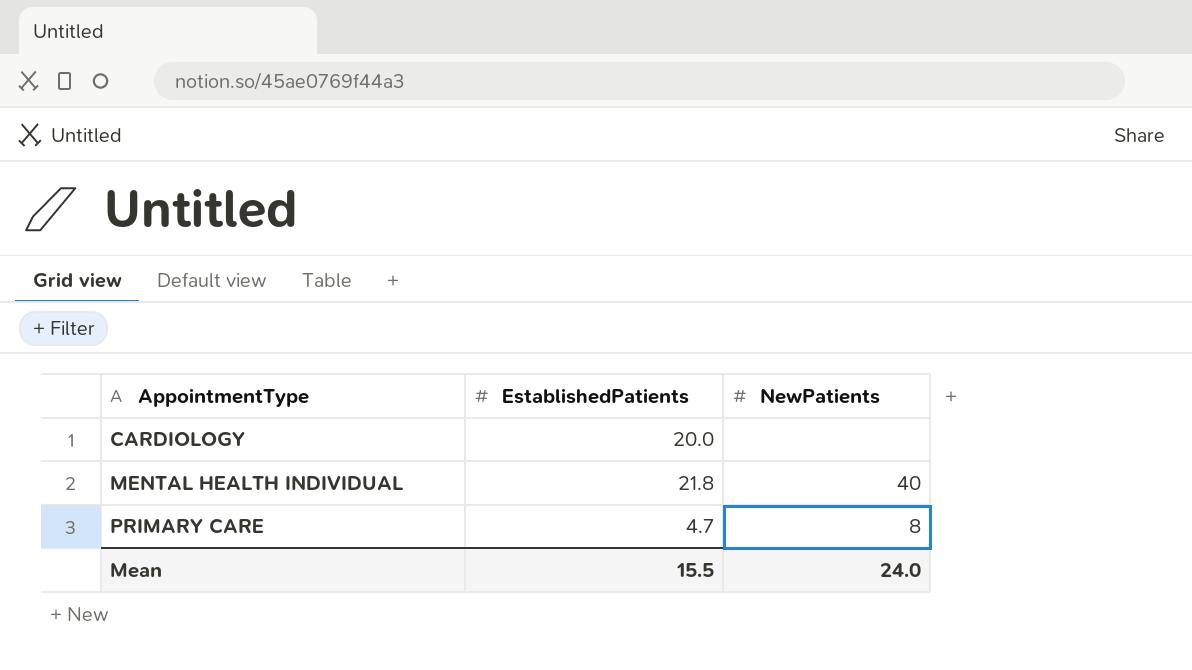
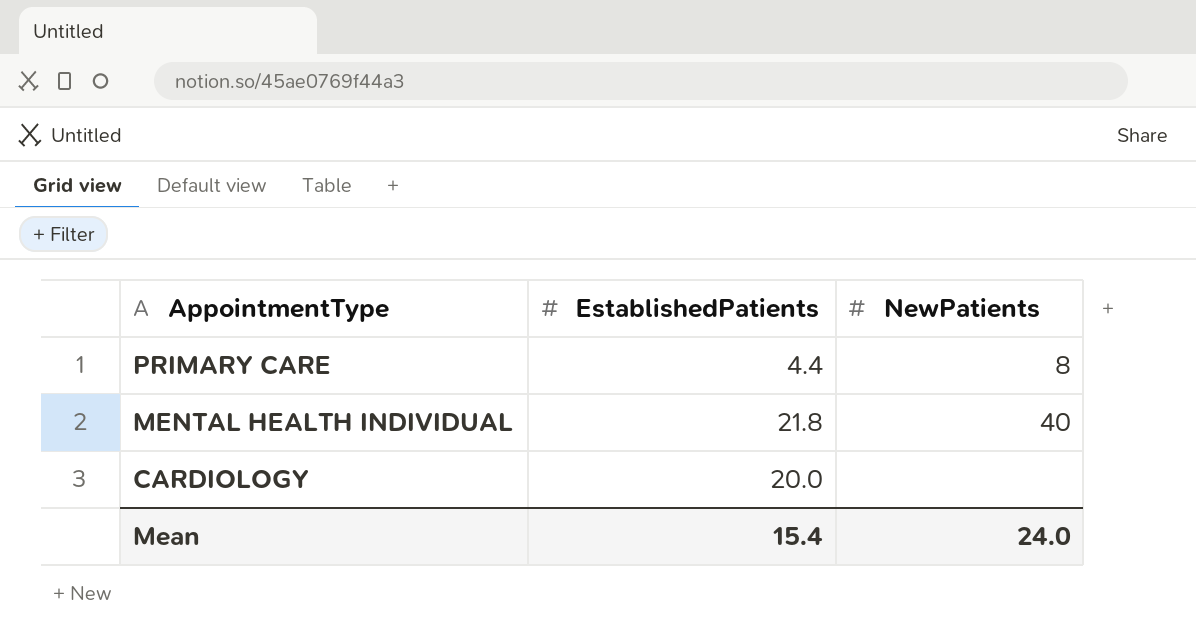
row order: AppointmentType ascending -> AppointmentType descending
PRIMARY CARE | EstablishedPatients: 4.7 -> 4.4
Mean | EstablishedPatients: 15.5 -> 15.4

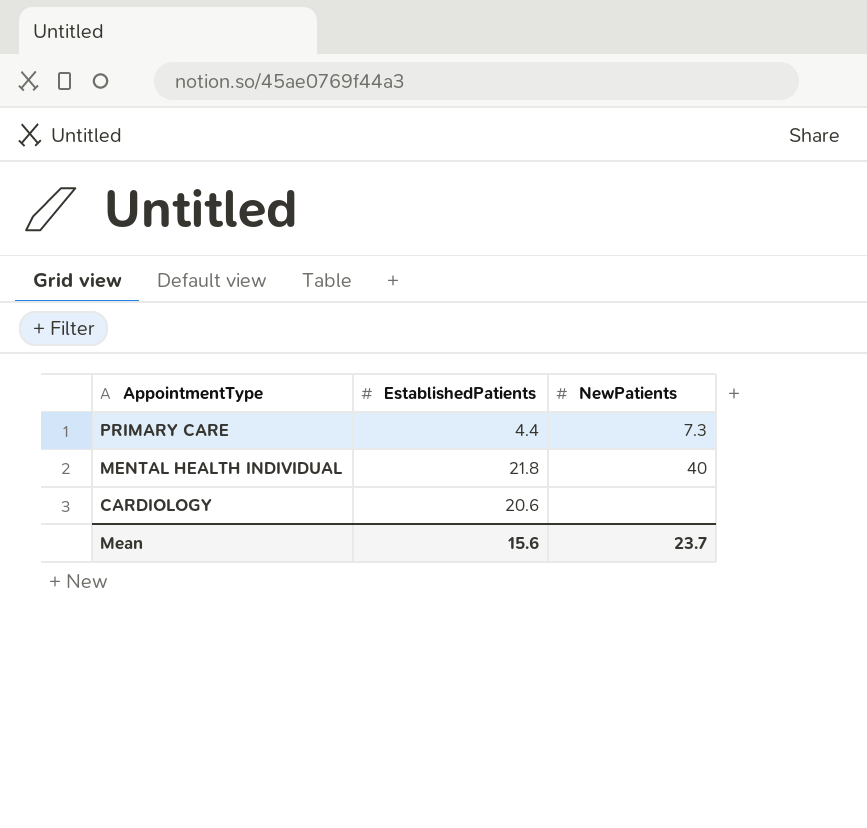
PRIMARY CARE | NewPatients: 8 -> 7.3
CARDIOLOGY | EstablishedPatients: 20.0 -> 20.6
Mean | EstablishedPatients: 15.4 -> 15.6
Mean | NewPatients: 24.0 -> 23.7

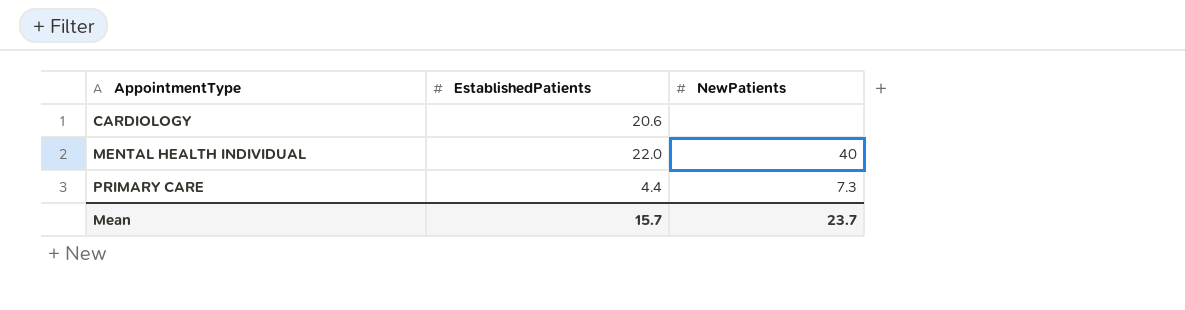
row order: AppointmentType descending -> AppointmentType ascending
MENTAL HEALTH INDIVIDUAL | EstablishedPatients: 21.8 -> 22.0
Mean | EstablishedPatients: 15.6 -> 15.7

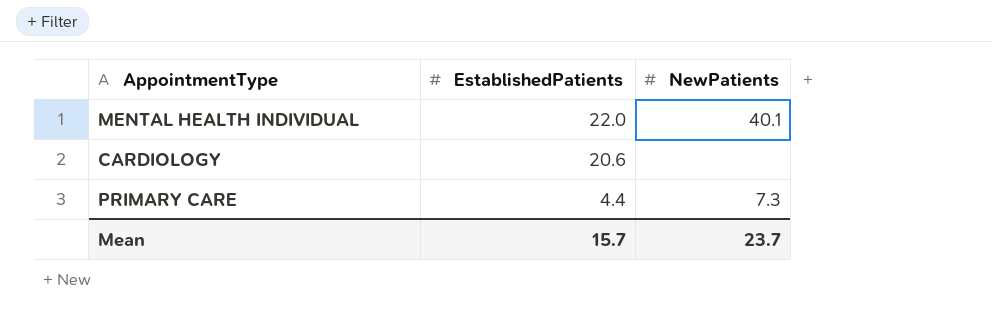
row order: AppointmentType ascending -> EstablishedPatients descending
MENTAL HEALTH INDIVIDUAL | NewPatients: 40 -> 40.1

